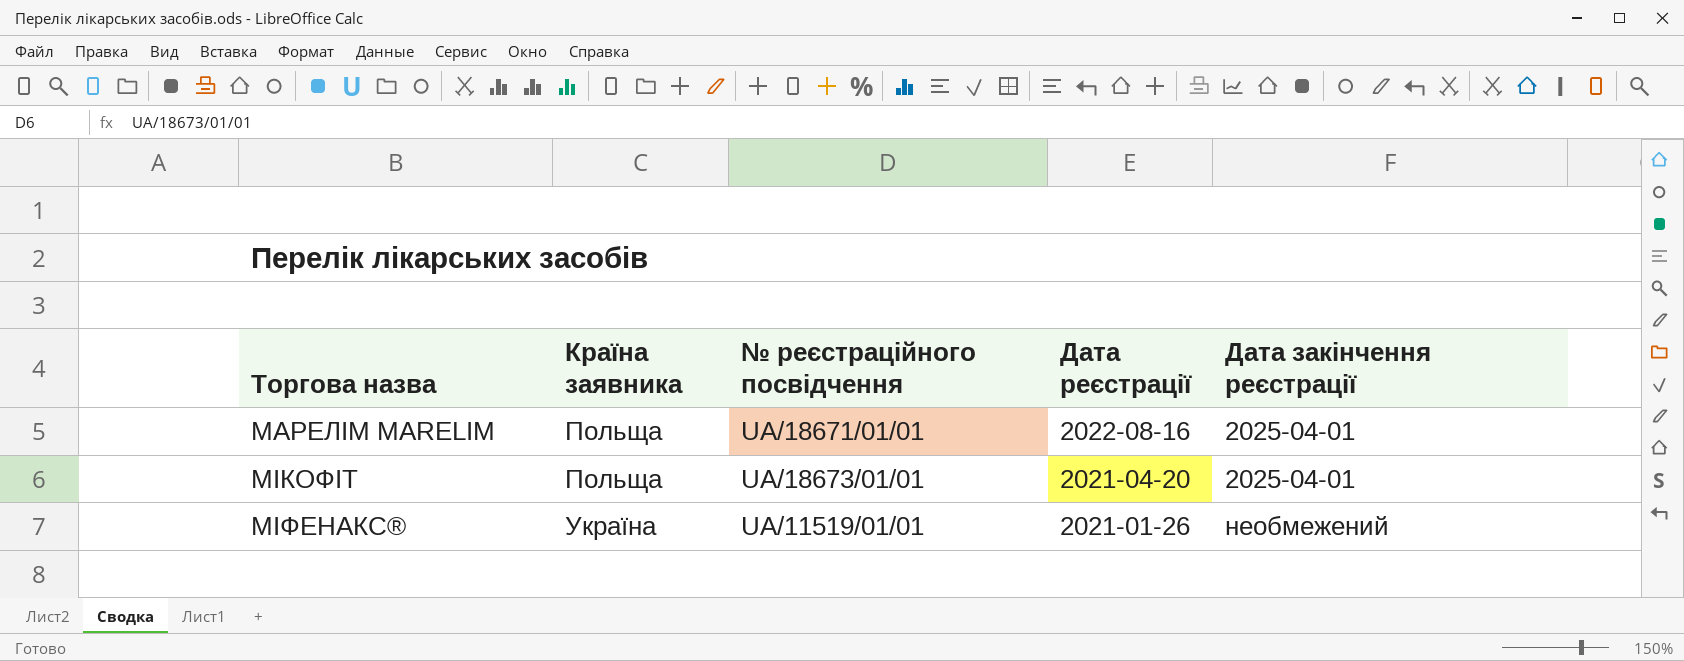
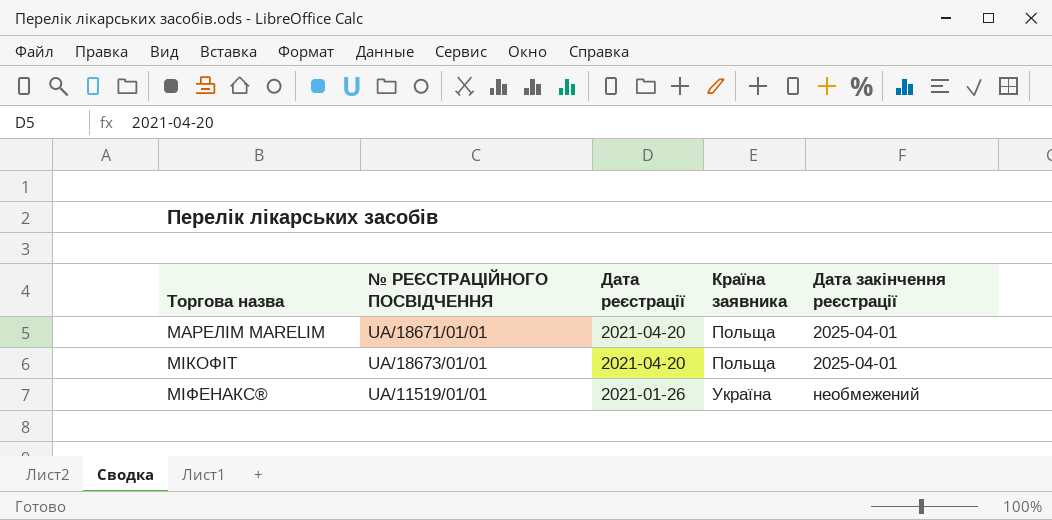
column name: № реєстраційного посвідчення -> № РЕЄСТРАЦІЙНОГО ПОСВІДЧЕННЯ
column Країна заявника | position: 2 -> 4
МАРЕЛІМ MARELIM | Дата реєстрації: 2022-08-16 -> 2021-04-20

